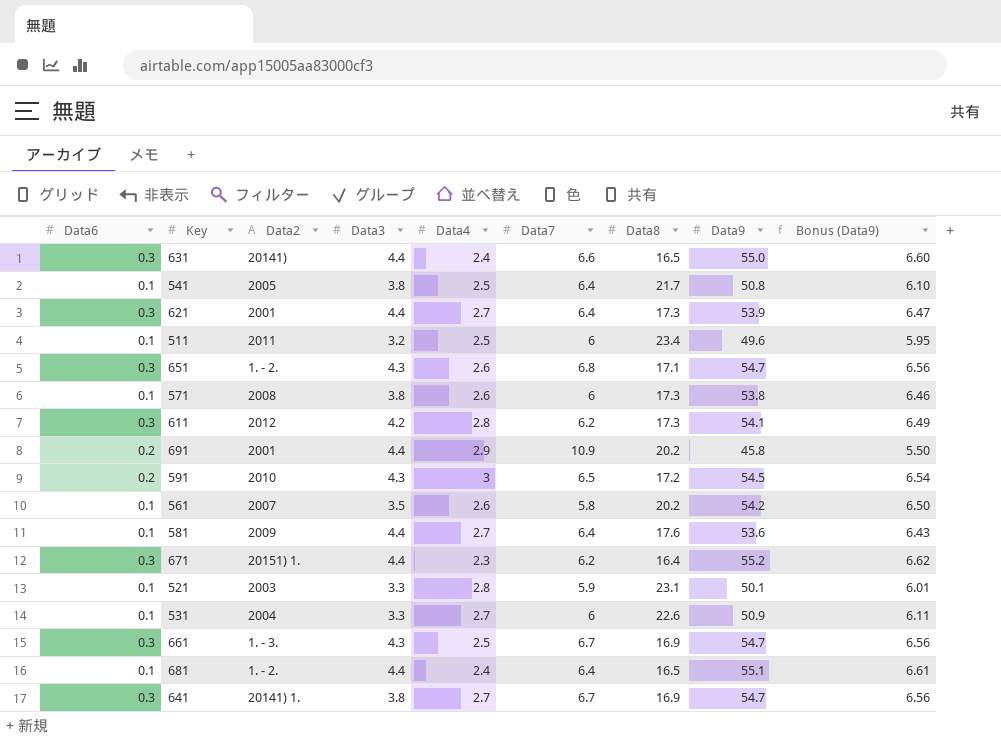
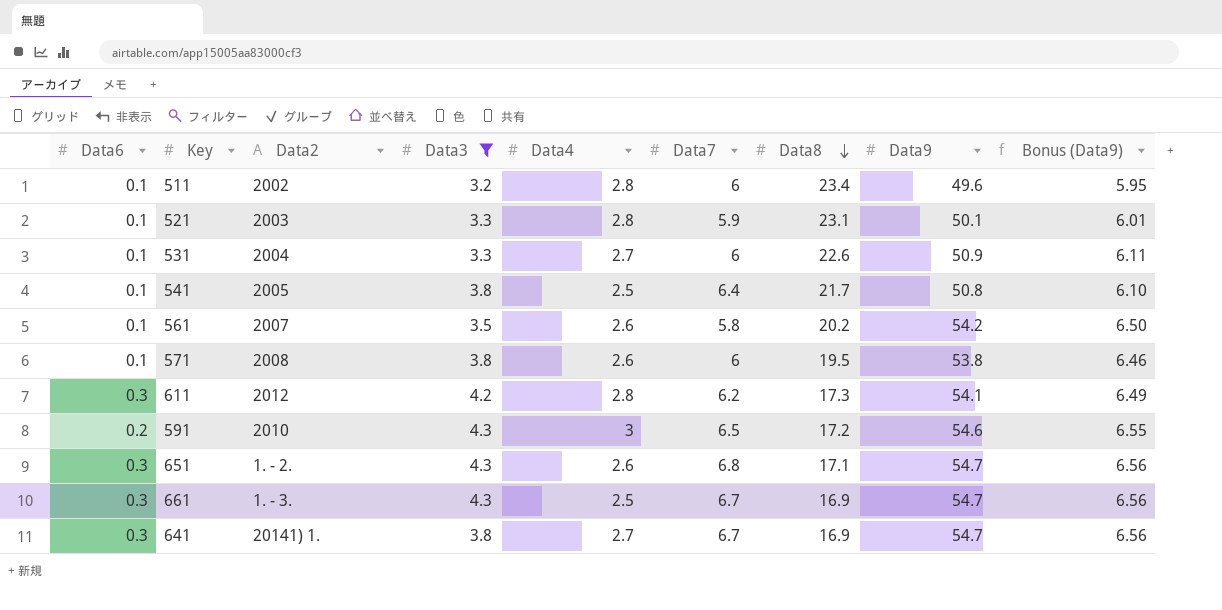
filter: none -> Data3 != 4.4
row order: none -> Data8 descending
511 | Data2: 2011 -> 2002
511 | Data4: 2.5 -> 2.8
571 | Data8: 17.3 -> 19.5
591 | Data9: 54.5 -> 54.6
591 | Bonus (Data9): 6.54 -> 6.55

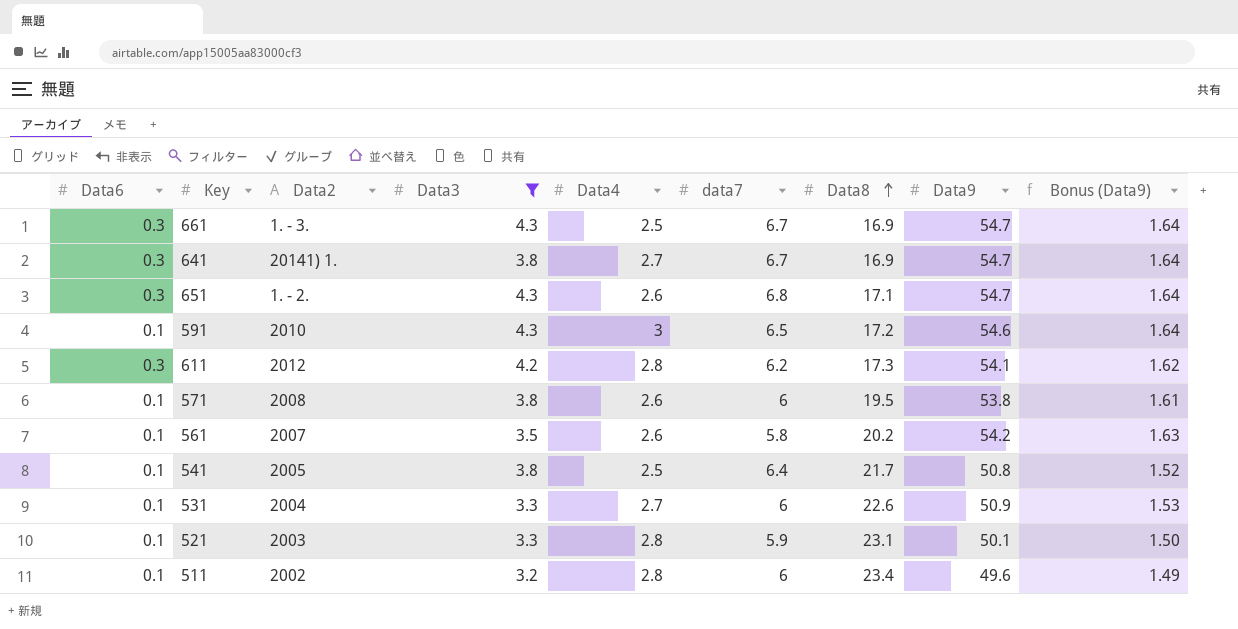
row order: Data8 descending -> Data8 ascending
column name: Data7 -> data7
column Bonus (Data9) | formula: [Data9] * 0.12 -> [Data9] * 0.03
591 | Data6: 0.2 -> 0.1

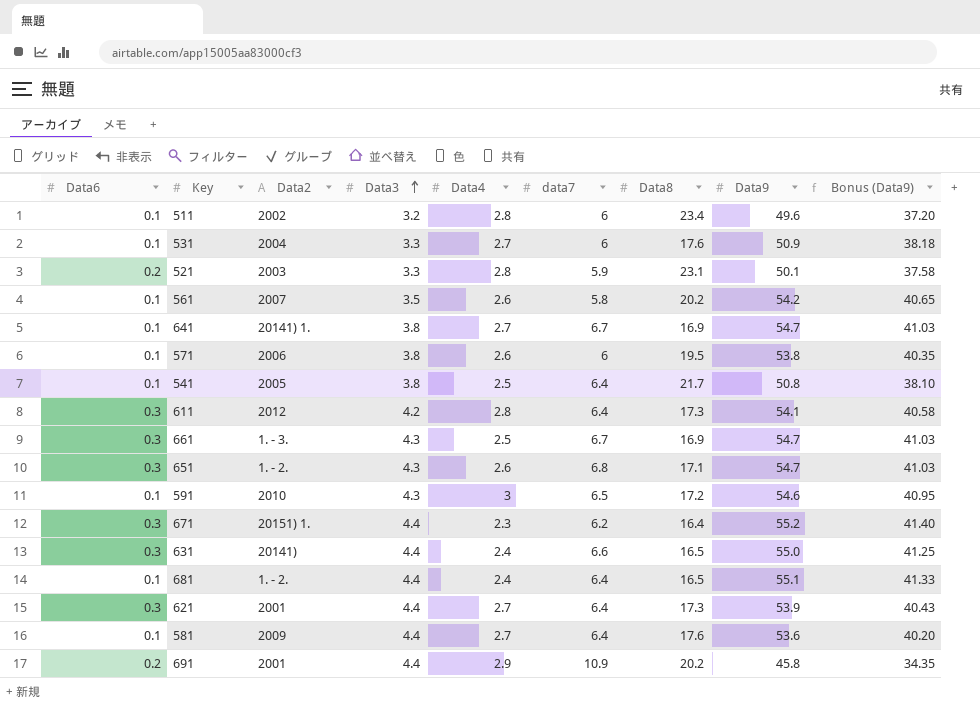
filter: Data3 != 4.4 -> none
row order: Data8 ascending -> Data3 ascending
column Bonus (Data9) | formula: [Data9] * 0.03 -> [Data9] * 0.75
531 | Data8: 22.6 -> 17.6
521 | Data6: 0.1 -> 0.2
641 | Data6: 0.3 -> 0.1
571 | Data2: 2008 -> 2006
611 | data7: 6.2 -> 6.4

